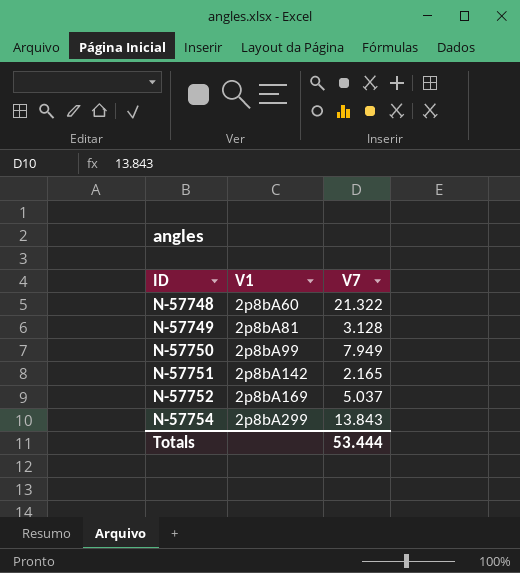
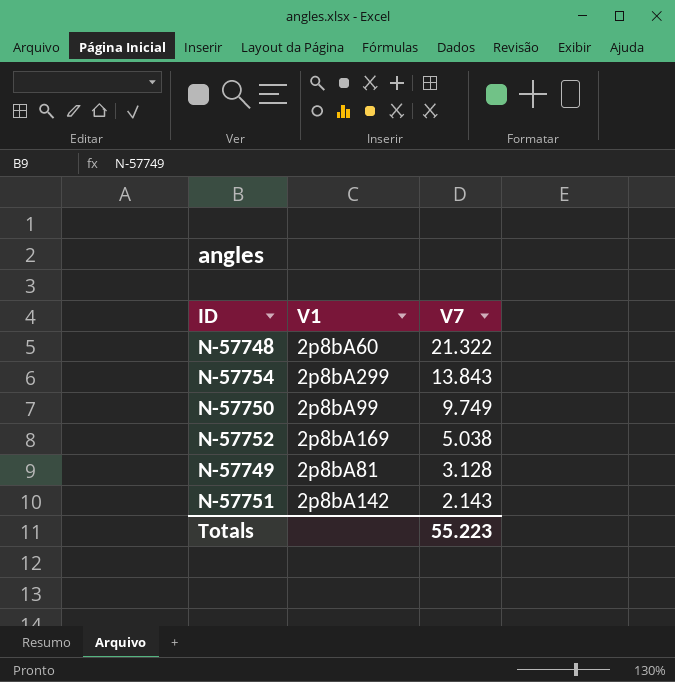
row order: ID ascending -> V7 descending
N-57750 | V7: 7.949 -> 9.749
N-57752 | V7: 5.037 -> 5.038
N-57751 | V7: 2.165 -> 2.143
Totals | V7: 53.444 -> 55.223

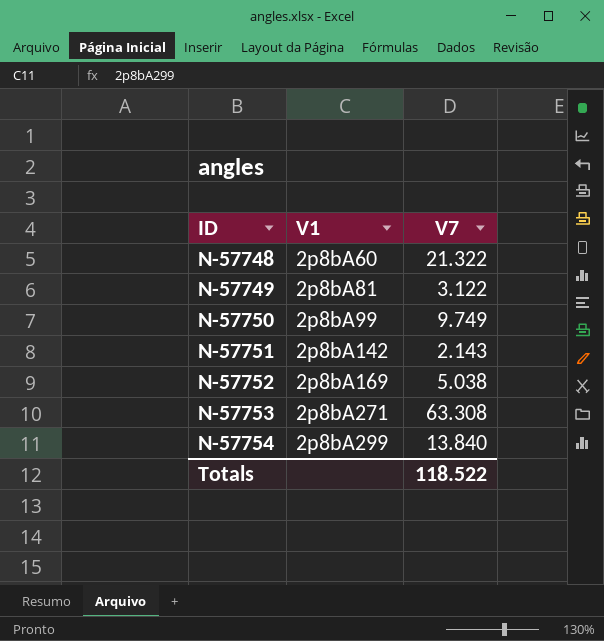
row order: V7 descending -> ID ascending
N-57749 | V7: 3.128 -> 3.122
row N-57753: none -> 2p8bA271 | 63.308
N-57754 | V7: 13.843 -> 13.840
Totals | V7: 55.223 -> 118.522

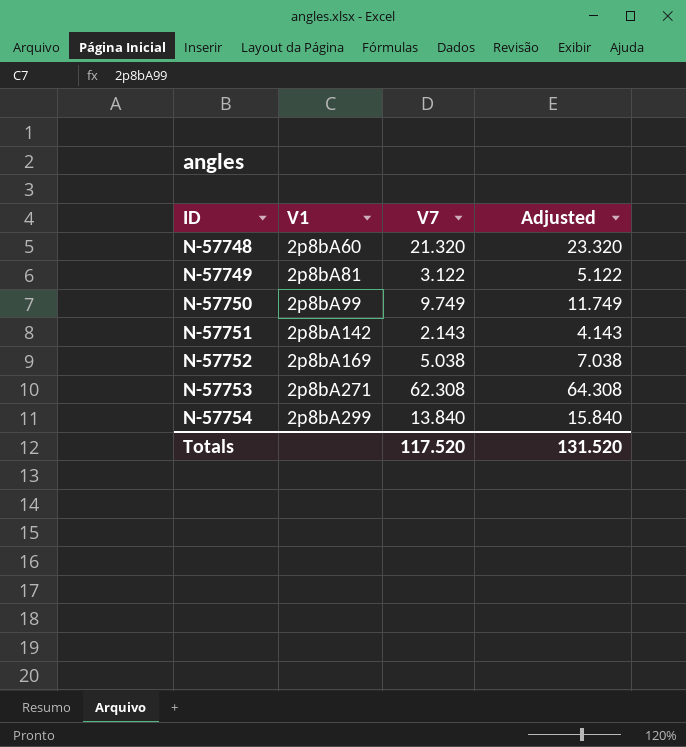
column Adjusted | formula: none -> [V7] + 2
N-57748 | V7: 21.322 -> 21.320
N-57753 | V7: 63.308 -> 62.308
Totals | V7: 118.522 -> 117.520

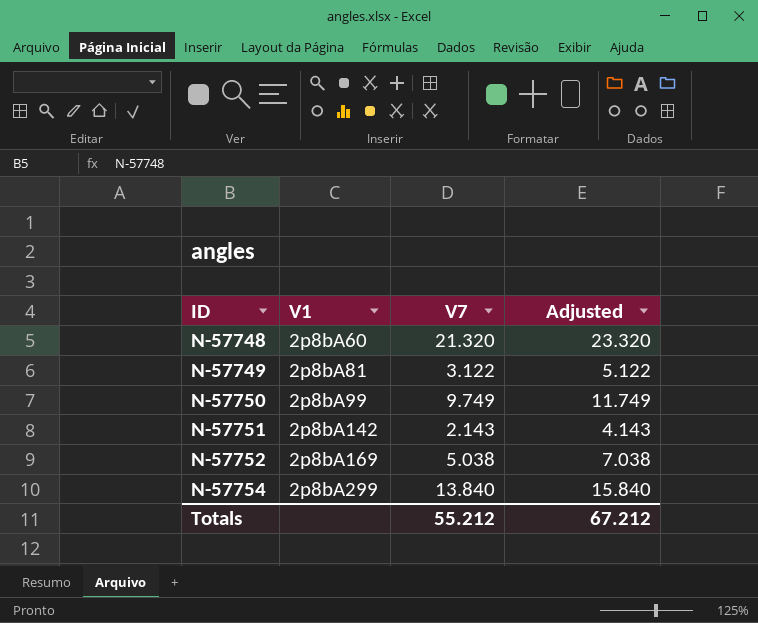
row N-57753: 2p8bA271 | 62.308 | 64.308 -> none
Totals | V7: 117.520 -> 55.212
Totals | Adjusted: 131.520 -> 67.212

